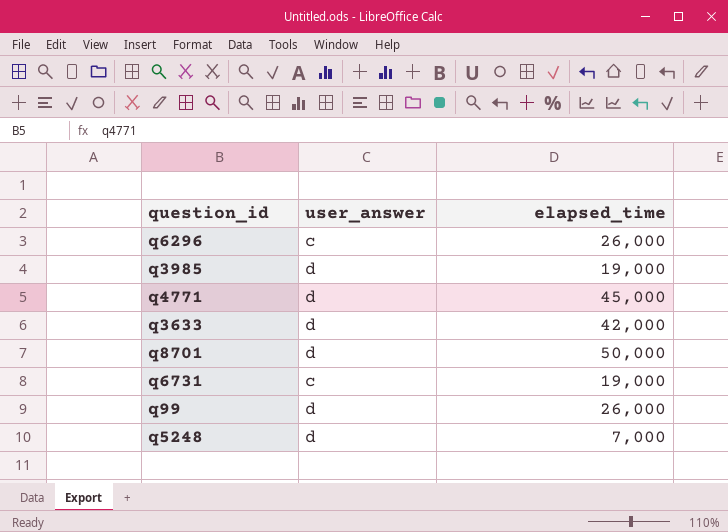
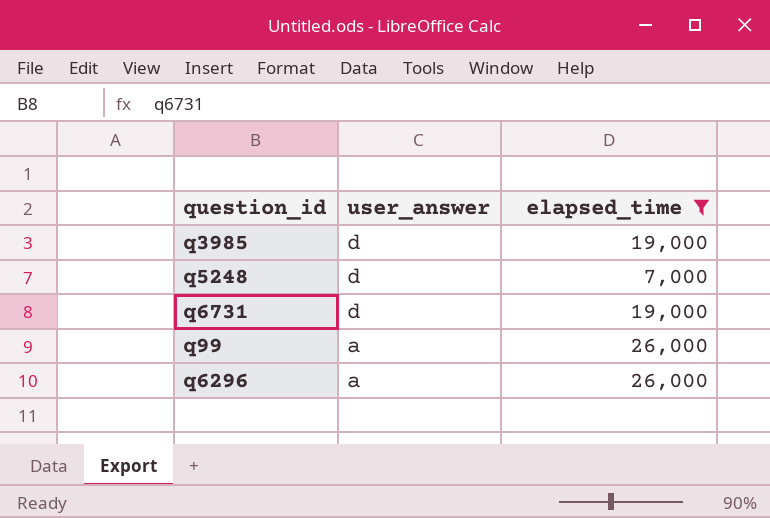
filter: none -> elapsed_time <= 26,000
row order: none -> user_answer descending
q6731 | user_answer: c -> d
q99 | user_answer: d -> a
q6296 | user_answer: c -> a

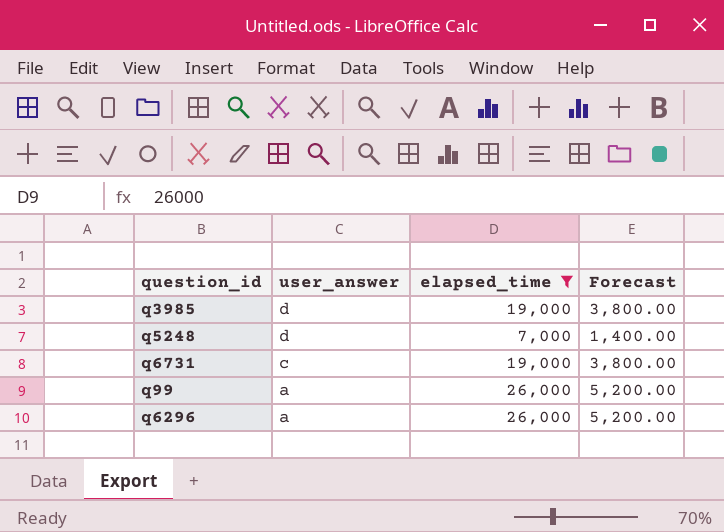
column Forecast | formula: none -> [elapsed_time] * 0.2
q6731 | user_answer: d -> c

